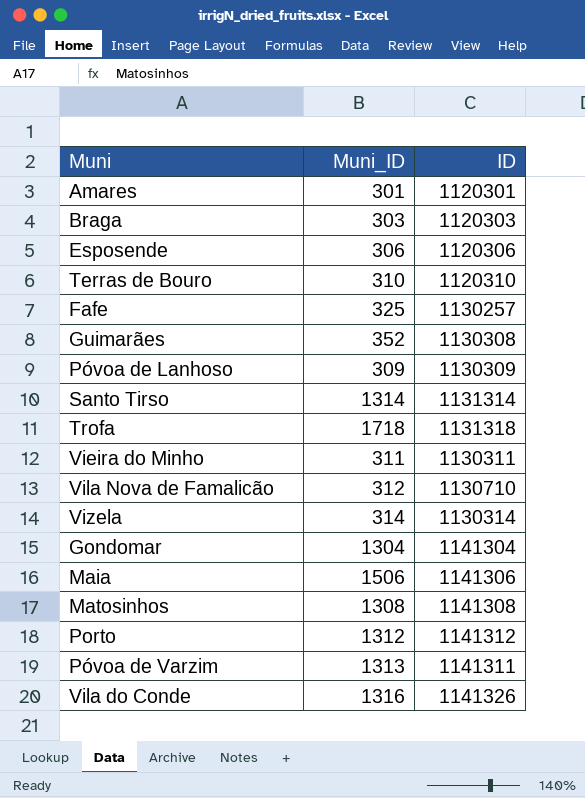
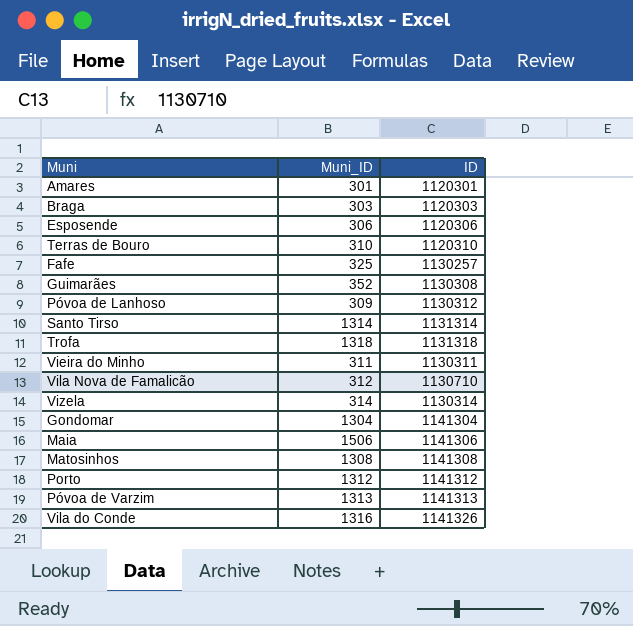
Póvoa de Lanhoso | ID: 1130309 -> 1130312
Trofa | Muni_ID: 1718 -> 1318
Póvoa de Varzim | ID: 1141311 -> 1141313

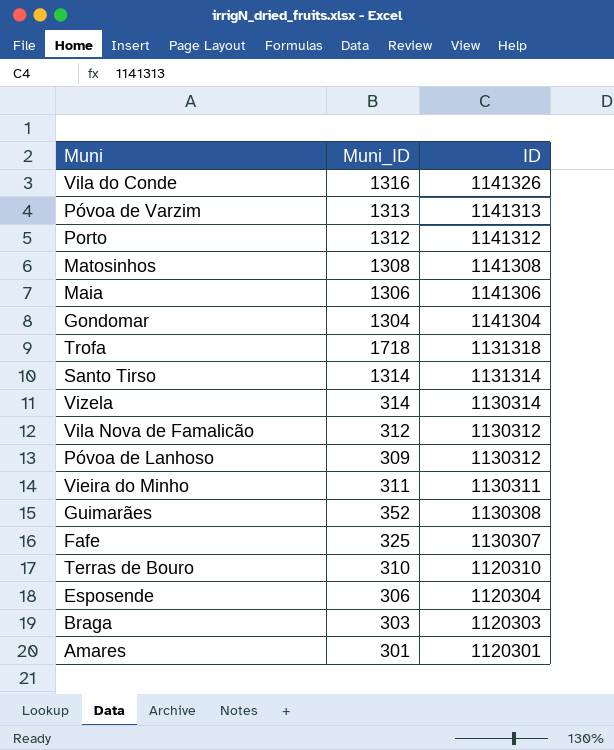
row order: none -> ID descending
Maia | Muni_ID: 1506 -> 1306
Trofa | Muni_ID: 1318 -> 1718
Vila Nova de Famalicão | ID: 1130710 -> 1130312
Fafe | ID: 1130257 -> 1130307
Esposende | ID: 1120306 -> 1120304

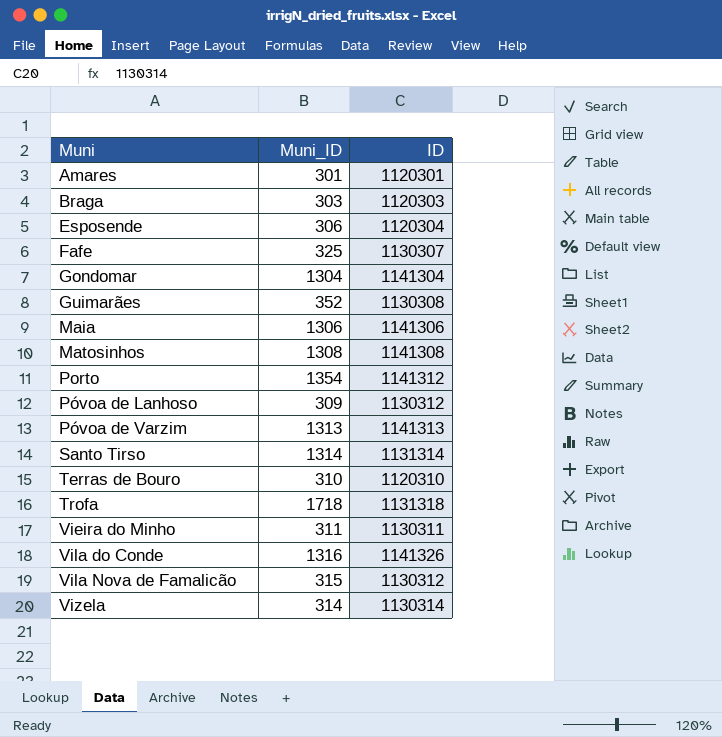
row order: ID descending -> Muni ascending
Porto | Muni_ID: 1312 -> 1354
Vila Nova de Famalicão | Muni_ID: 312 -> 315

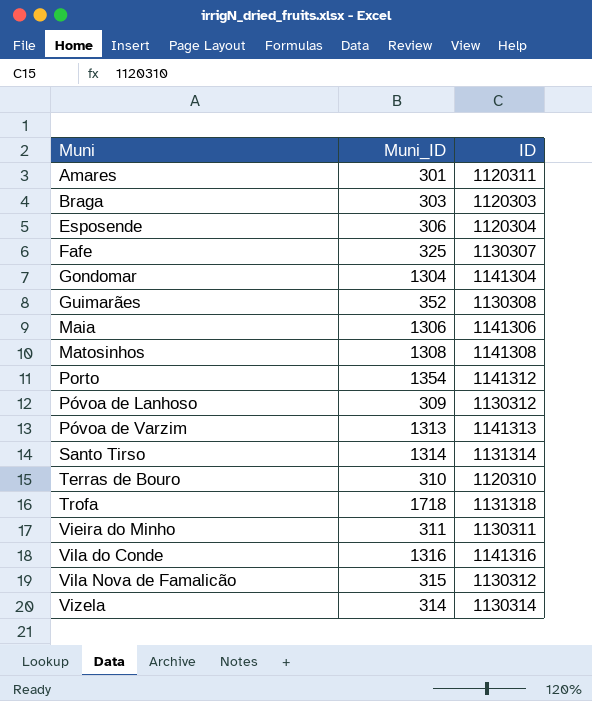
Amares | ID: 1120301 -> 1120311
Vila do Conde | ID: 1141326 -> 1141316

